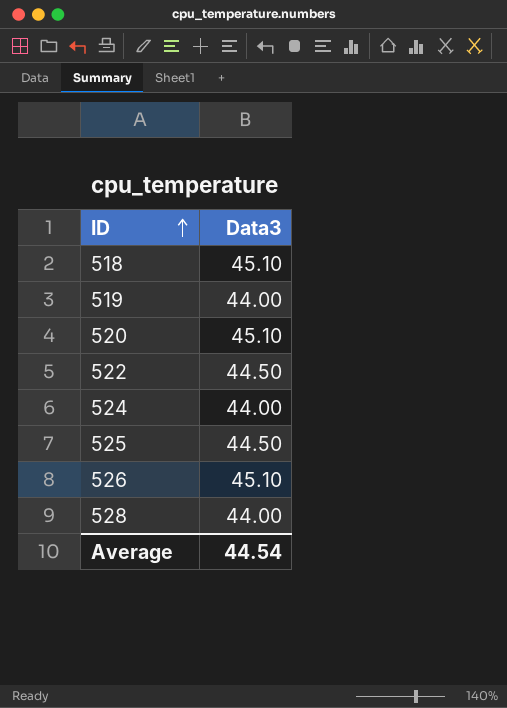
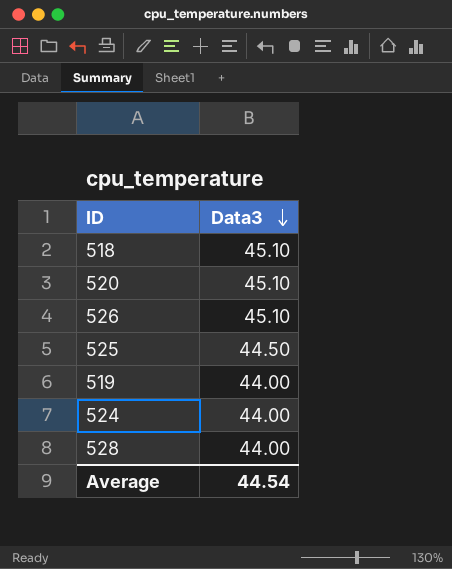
row order: ID ascending -> Data3 descending
row 522: 44.50 -> none

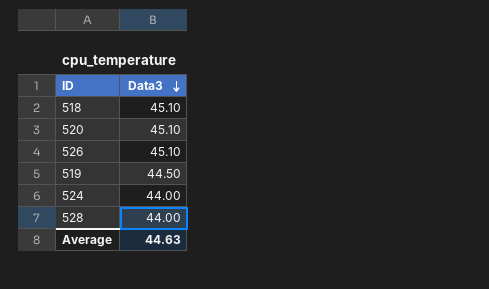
row 525: 44.50 -> none
519 | Data3: 44.00 -> 44.50
Average | Data3: 44.54 -> 44.63

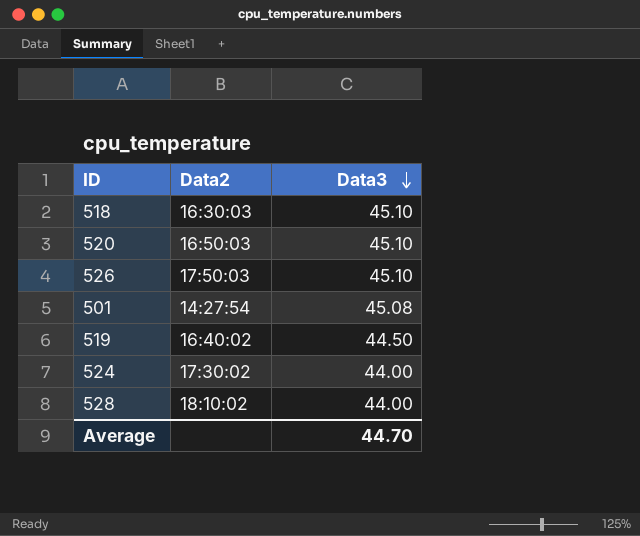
column Data2 | position: none -> 2
row 501: none -> 14:27:54 | 45.08
Average | Data3: 44.63 -> 44.70

